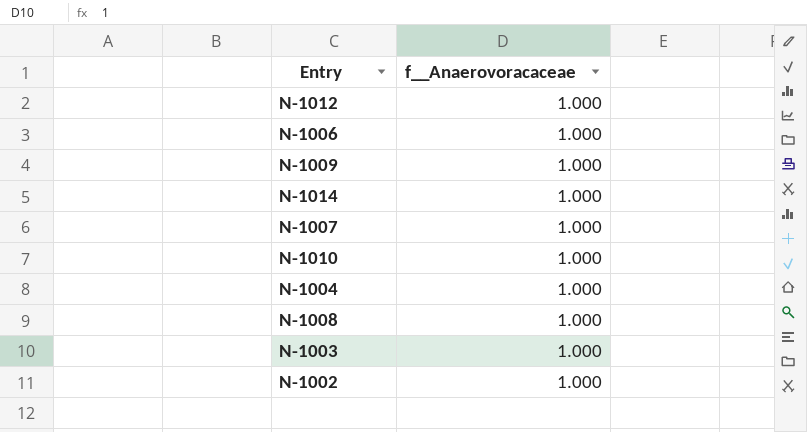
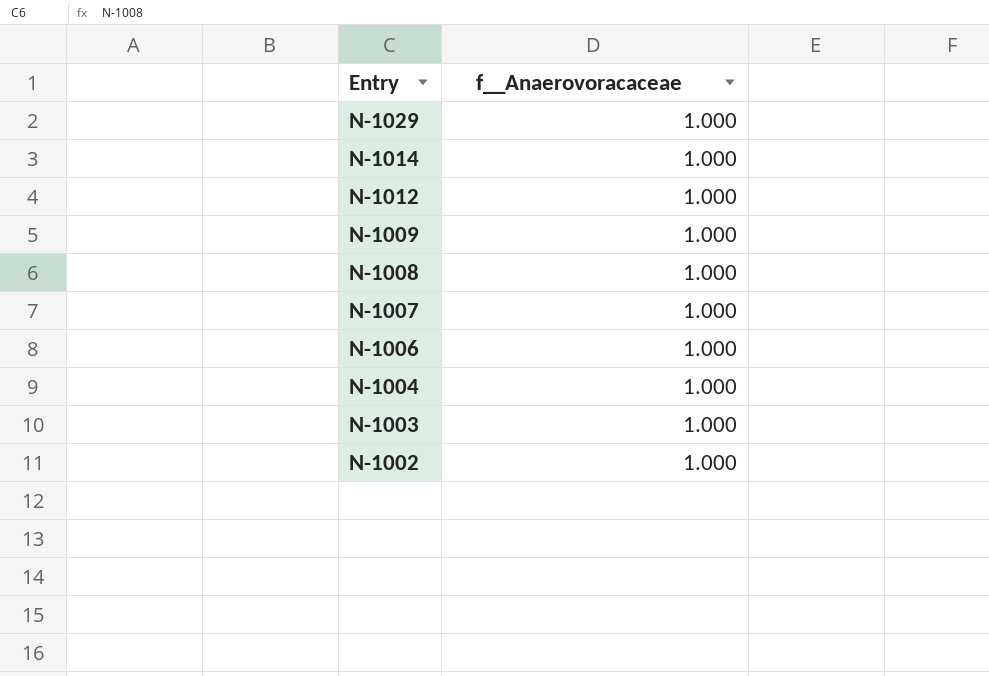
row order: none -> Entry descending
row N-1010: 1.000 -> none
row N-1029: none -> 1.000

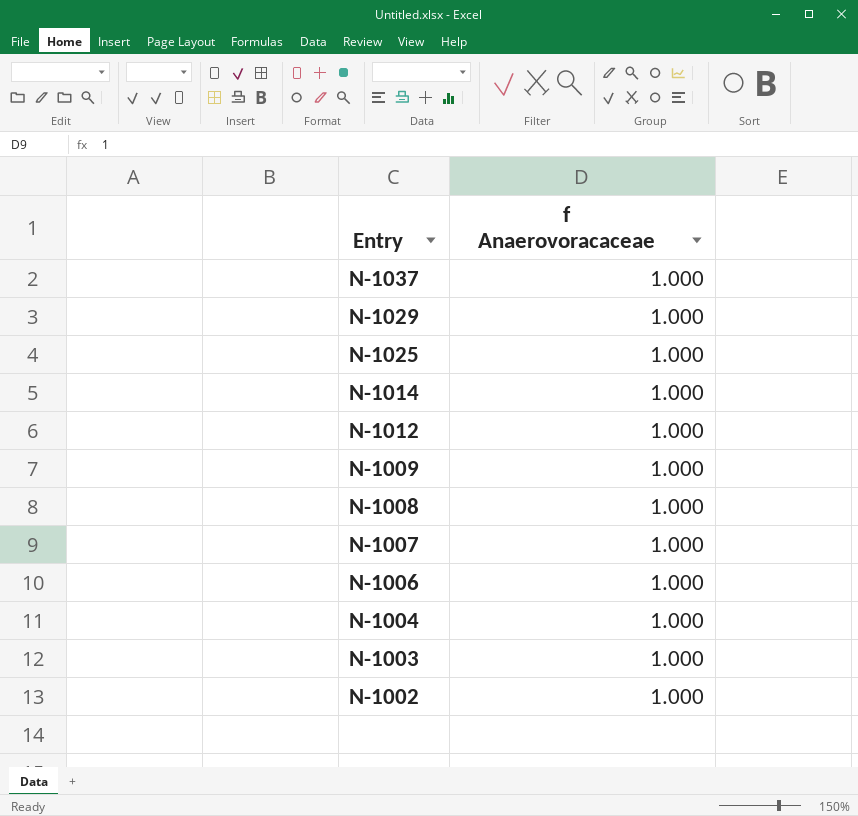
column name: f__Anaerovoracaceae -> f Anaerovoracaceae
row N-1037: none -> 1.000
row N-1025: none -> 1.000

